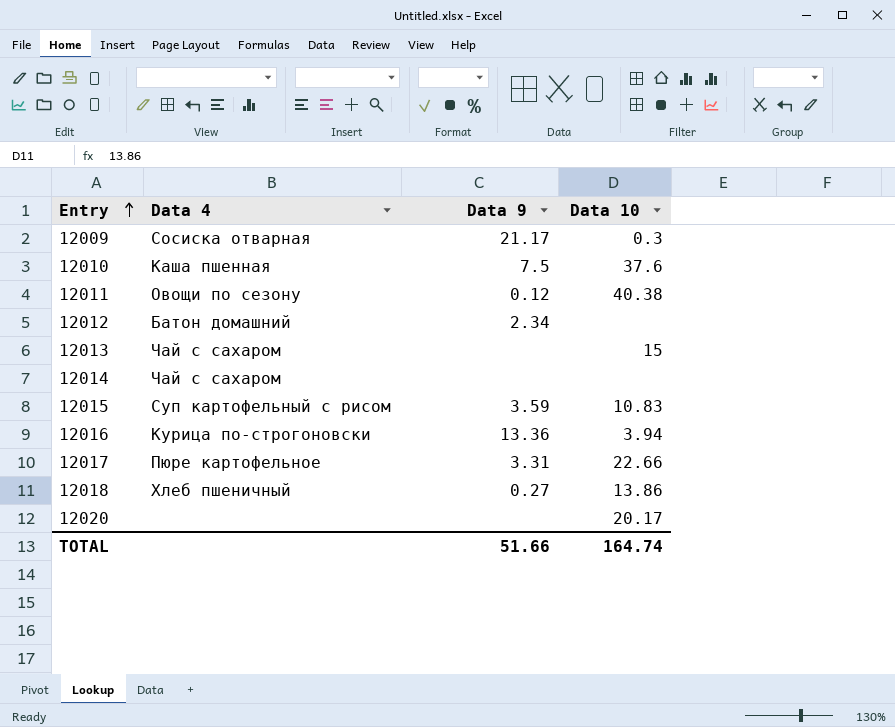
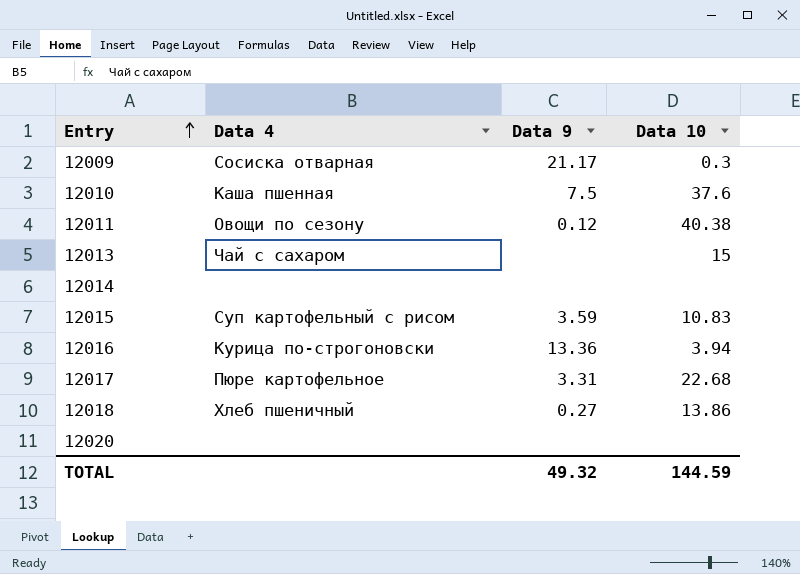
row 12012: Батон домашний | 2.34 | none -> none
12014 | Data 4: Чай с сахаром -> none
12017 | Data 10: 22.66 -> 22.68
12020 | Data 10: 20.17 -> none
TOTAL | Data 9: 51.66 -> 49.32
TOTAL | Data 10: 164.74 -> 144.59

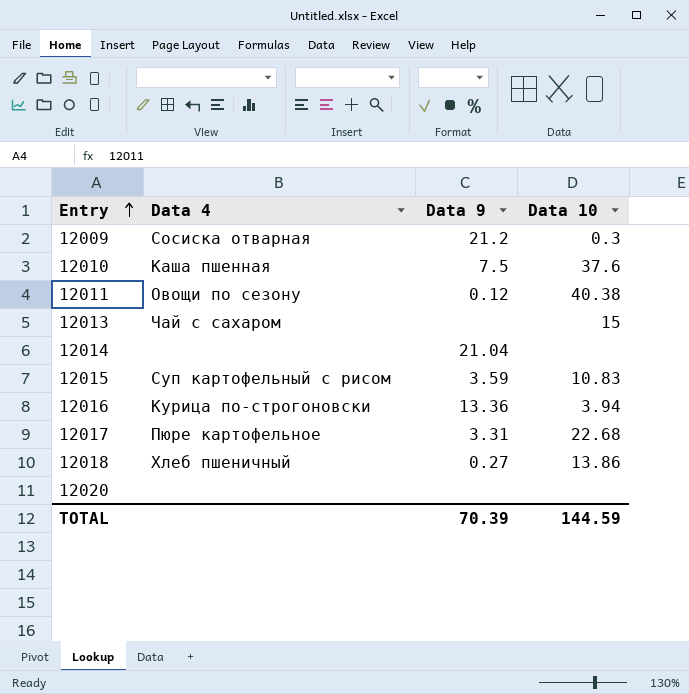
12009 | Data 9: 21.17 -> 21.2
12014 | Data 9: none -> 21.04
TOTAL | Data 9: 49.32 -> 70.39

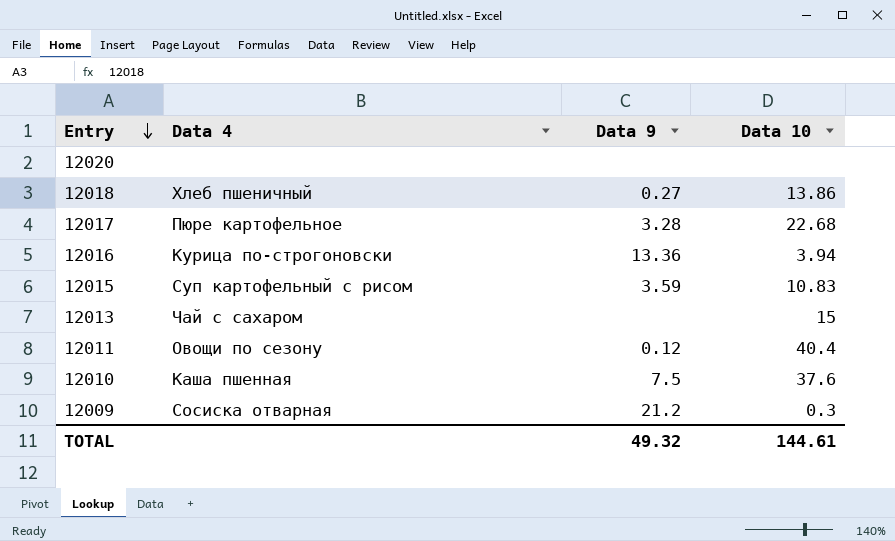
row order: Entry ascending -> Entry descending
row 12014: none | 21.04 | none -> none
12017 | Data 9: 3.31 -> 3.28
12011 | Data 10: 40.38 -> 40.4
TOTAL | Data 9: 70.39 -> 49.32
TOTAL | Data 10: 144.59 -> 144.61

